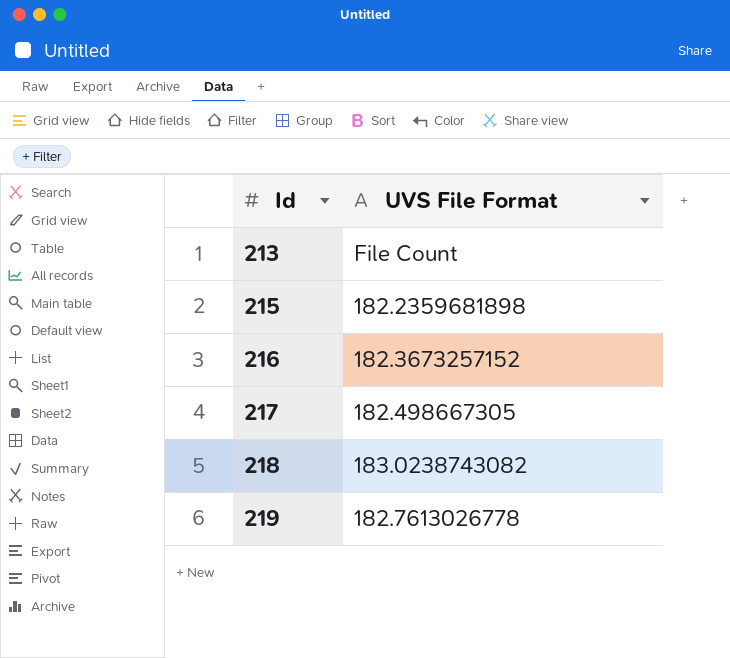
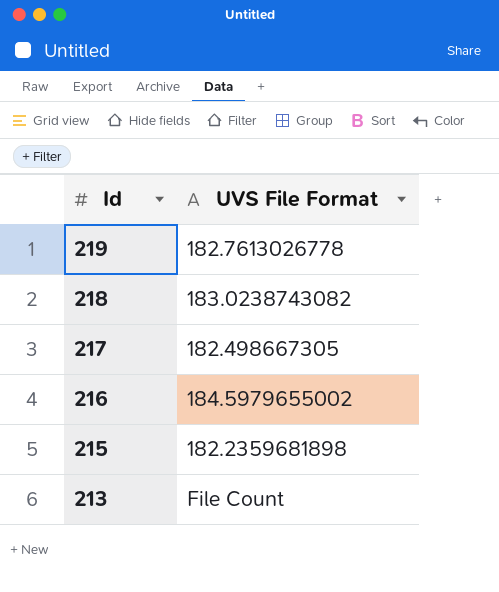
row order: Id ascending -> Id descending
216 | UVS File Format: 182.3673257152 -> 184.5979655002

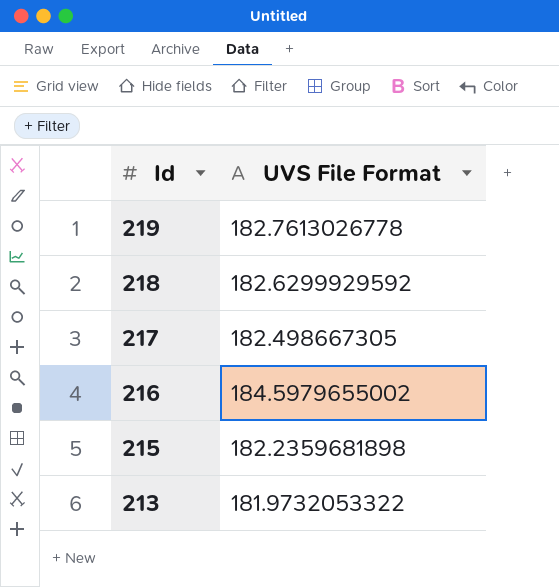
218 | UVS File Format: 183.0238743082 -> 182.6299929592
213 | UVS File Format: File Count -> 181.9732053322

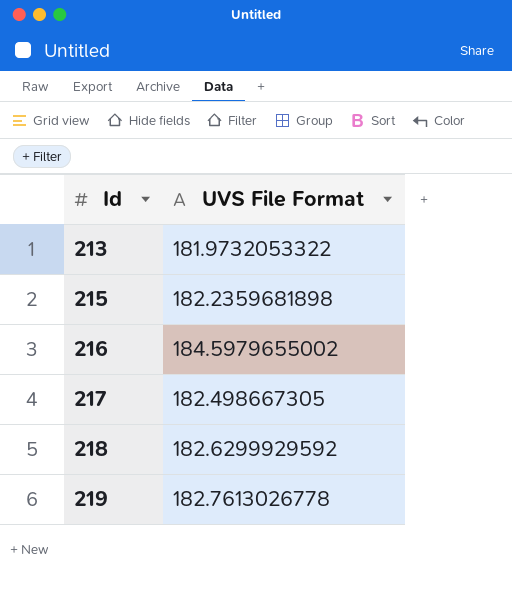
row order: Id descending -> Id ascending

